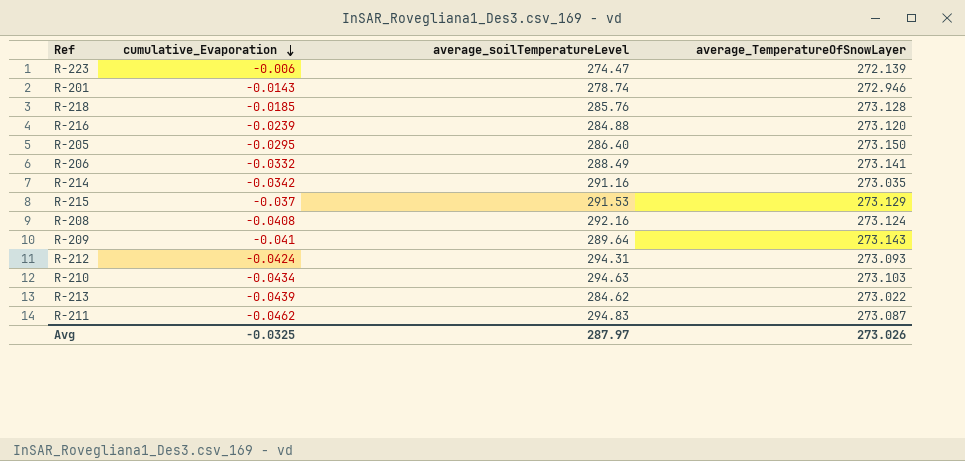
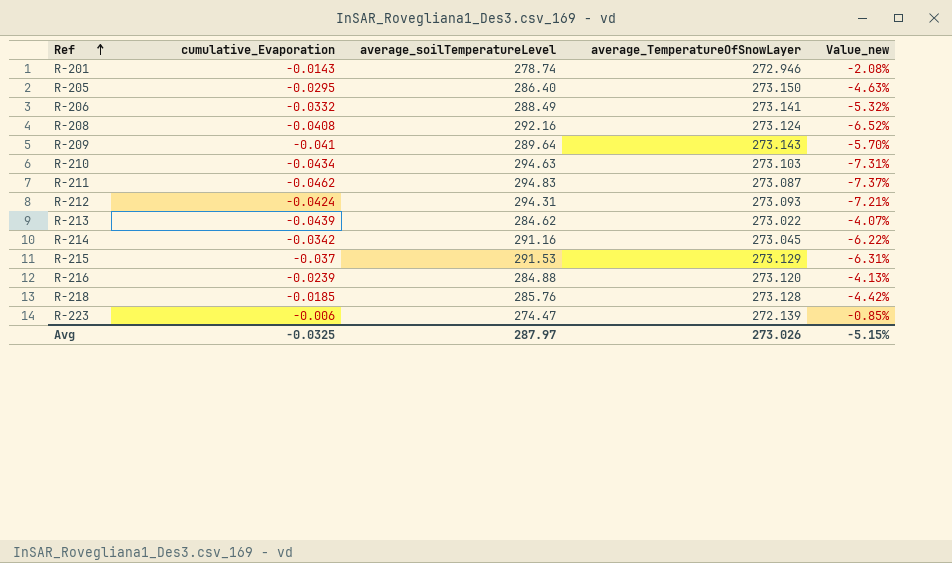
row order: cumulative_Evaporation descending -> Ref ascending
column Value_new | formula: none -> ([average_TemperatureOfSnowLayer] - [average_soilTemperatureLevel]) / [average_soilTemperatureLevel]
R-214 | average_TemperatureOfSnowLayer: 273.035 -> 273.045

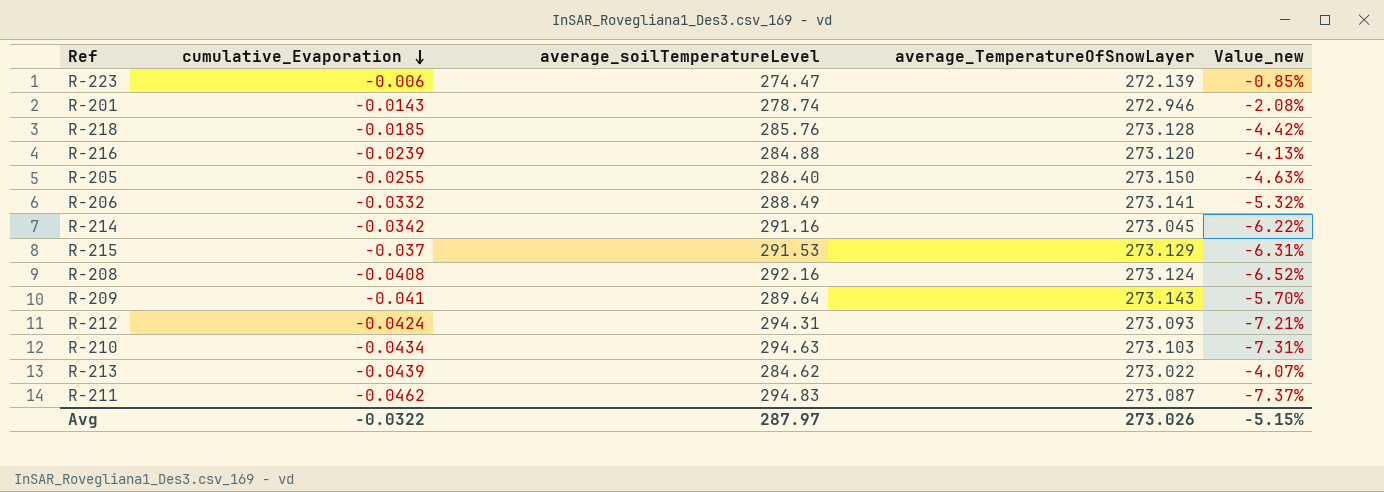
row order: Ref ascending -> cumulative_Evaporation descending
R-205 | cumulative_Evaporation: -0.0295 -> -0.0255
Avg | cumulative_Evaporation: -0.0325 -> -0.0322

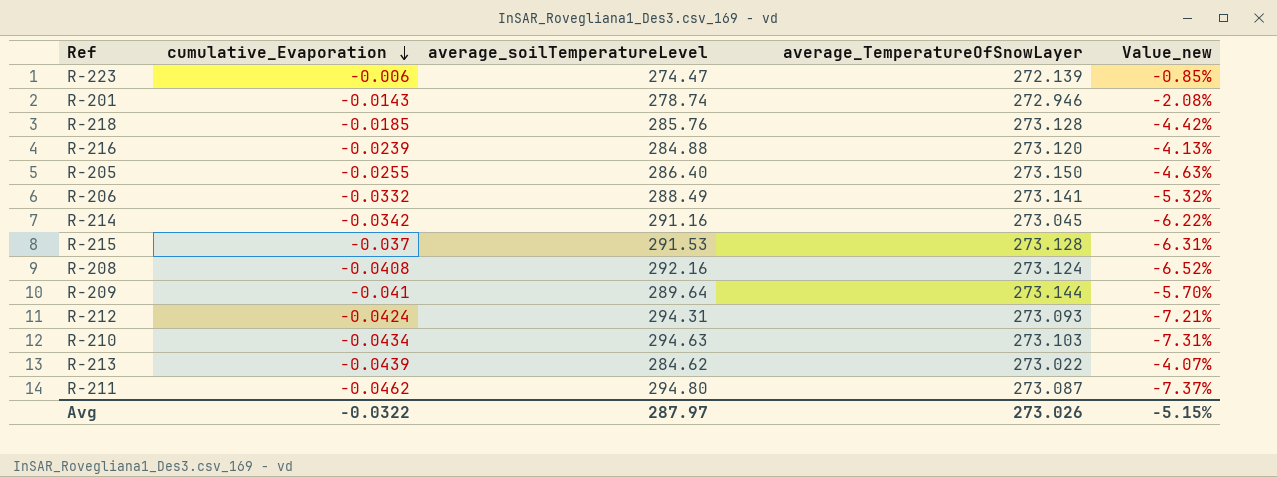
R-215 | average_TemperatureOfSnowLayer: 273.129 -> 273.128
R-209 | average_TemperatureOfSnowLayer: 273.143 -> 273.144
R-211 | average_soilTemperatureLevel: 294.83 -> 294.80

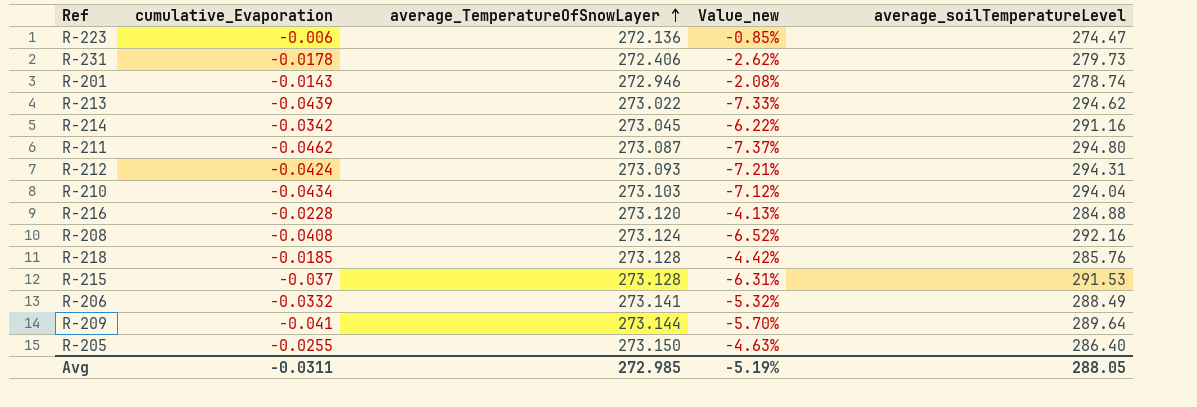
row order: cumulative_Evaporation descending -> average_TemperatureOfSnowLayer ascending
column average_soilTemperatureLevel | position: 3 -> 5
R-223 | average_TemperatureOfSnowLayer: 272.139 -> 272.136
row R-231: none -> -0.0178 | 272.406 | -2.62% | 279.73
R-213 | Value_new: -4.07% -> -7.33%
R-213 | average_soilTemperatureLevel: 284.62 -> 294.62
R-210 | Value_new: -7.31% -> -7.12%
R-210 | average_soilTemperatureLevel: 294.63 -> 294.04
R-216 | cumulative_Evaporation: -0.0239 -> -0.0228
Avg | cumulative_Evaporation: -0.0322 -> -0.0311
Avg | average_TemperatureOfSnowLayer: 273.026 -> 272.985
Avg | Value_new: -5.15% -> -5.19%
Avg | average_soilTemperatureLevel: 287.97 -> 288.05

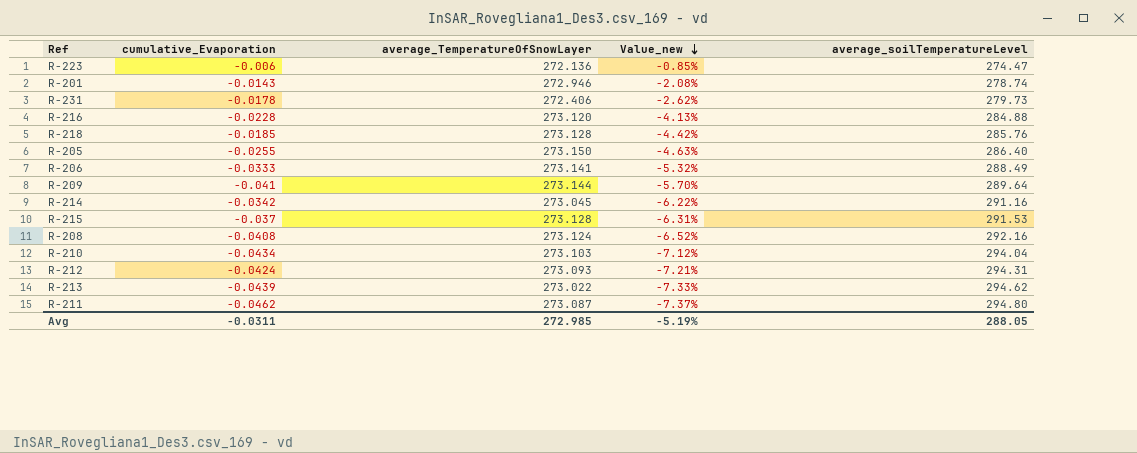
row order: average_TemperatureOfSnowLayer ascending -> Value_new descending
R-206 | cumulative_Evaporation: -0.0332 -> -0.0333

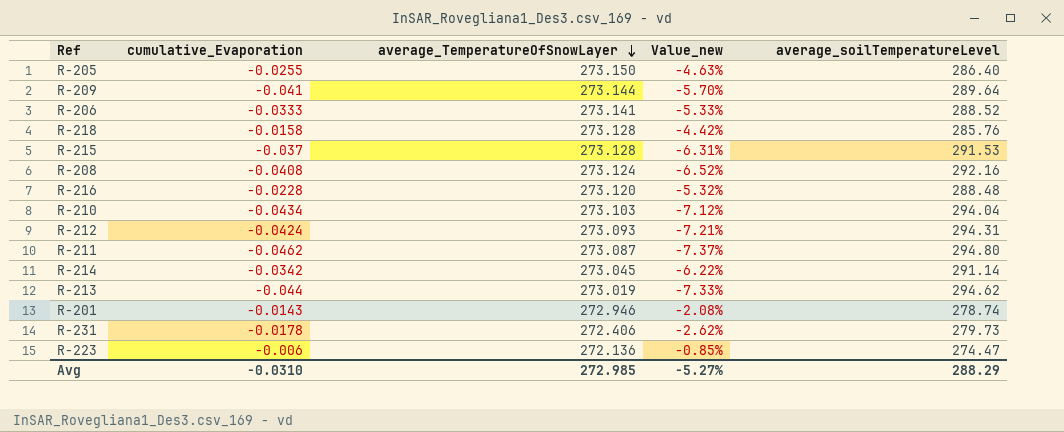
row order: Value_new descending -> average_TemperatureOfSnowLayer descending
R-206 | Value_new: -5.32% -> -5.33%
R-206 | average_soilTemperatureLevel: 288.49 -> 288.52
R-218 | cumulative_Evaporation: -0.0185 -> -0.0158
R-216 | Value_new: -4.13% -> -5.32%
R-216 | average_soilTemperatureLevel: 284.88 -> 288.48
R-214 | average_soilTemperatureLevel: 291.16 -> 291.14
R-213 | cumulative_Evaporation: -0.0439 -> -0.044
R-213 | average_TemperatureOfSnowLayer: 273.022 -> 273.019
Avg | cumulative_Evaporation: -0.0311 -> -0.0310
Avg | Value_new: -5.19% -> -5.27%
Avg | average_soilTemperatureLevel: 288.05 -> 288.29

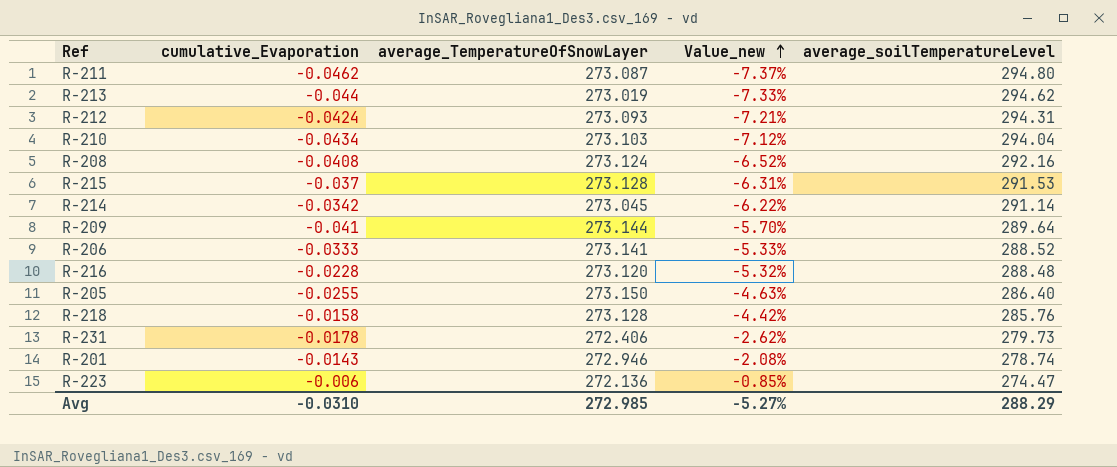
row order: average_TemperatureOfSnowLayer descending -> Value_new ascending

